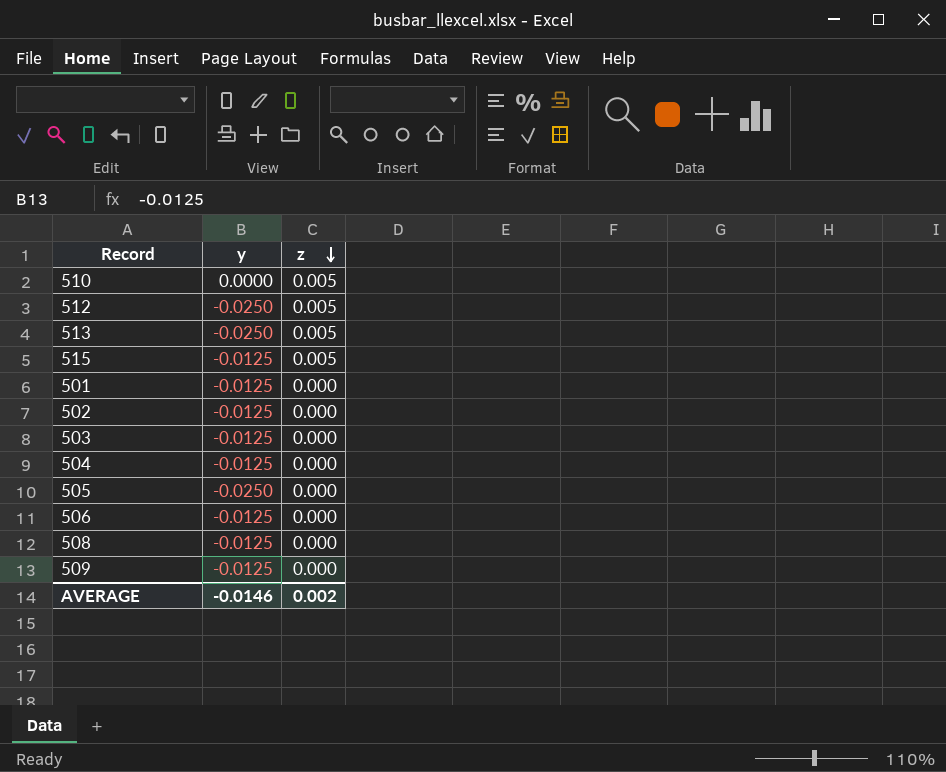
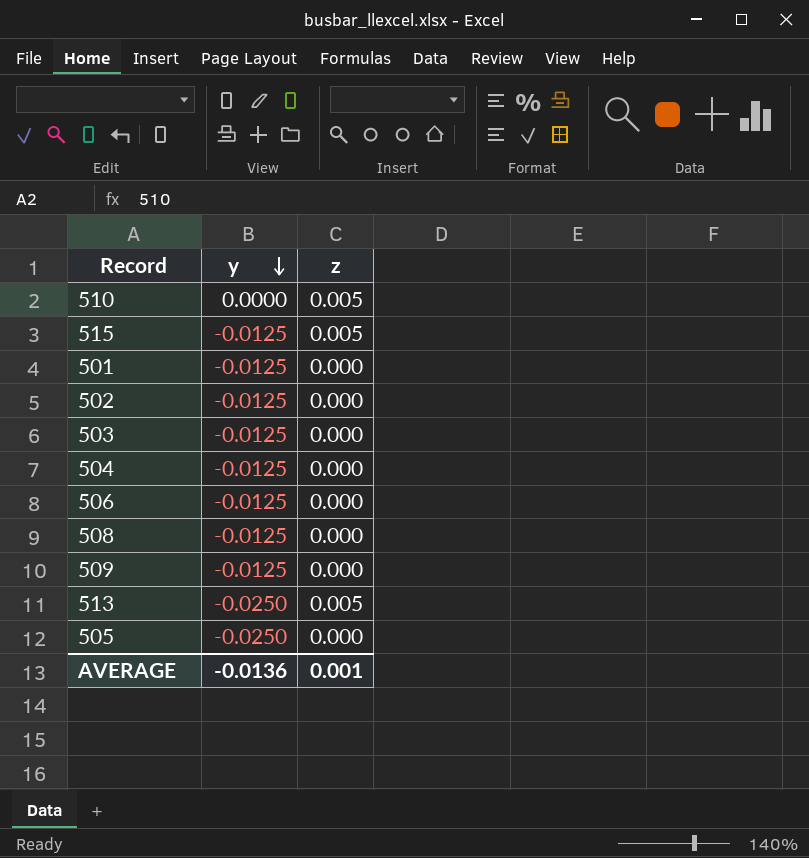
row order: z descending -> y descending
row 512: -0.0250 | 0.005 -> none
AVERAGE | y: -0.0146 -> -0.0136
AVERAGE | z: 0.002 -> 0.001

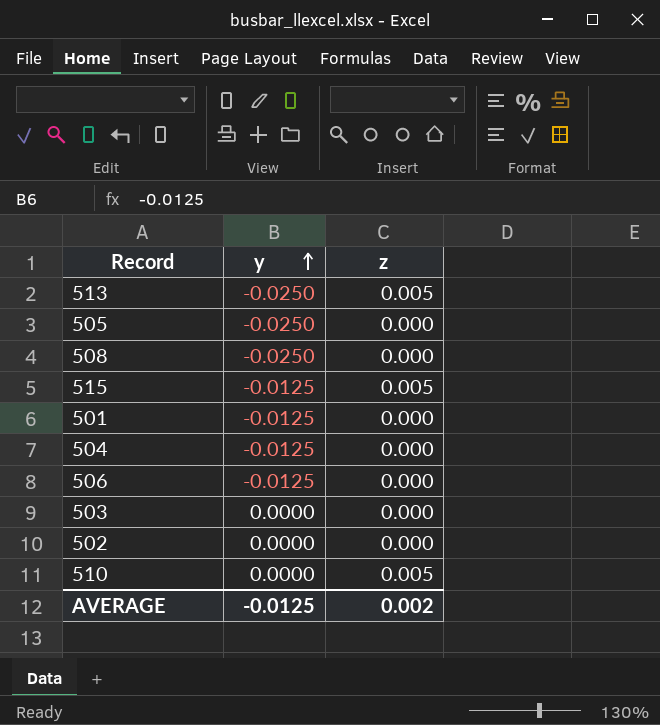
row order: y descending -> y ascending
row 509: -0.0125 | 0.000 -> none
508 | y: -0.0125 -> -0.0250
503 | y: -0.0125 -> 0.0000
502 | y: -0.0125 -> 0.0000
AVERAGE | y: -0.0136 -> -0.0125
AVERAGE | z: 0.001 -> 0.002

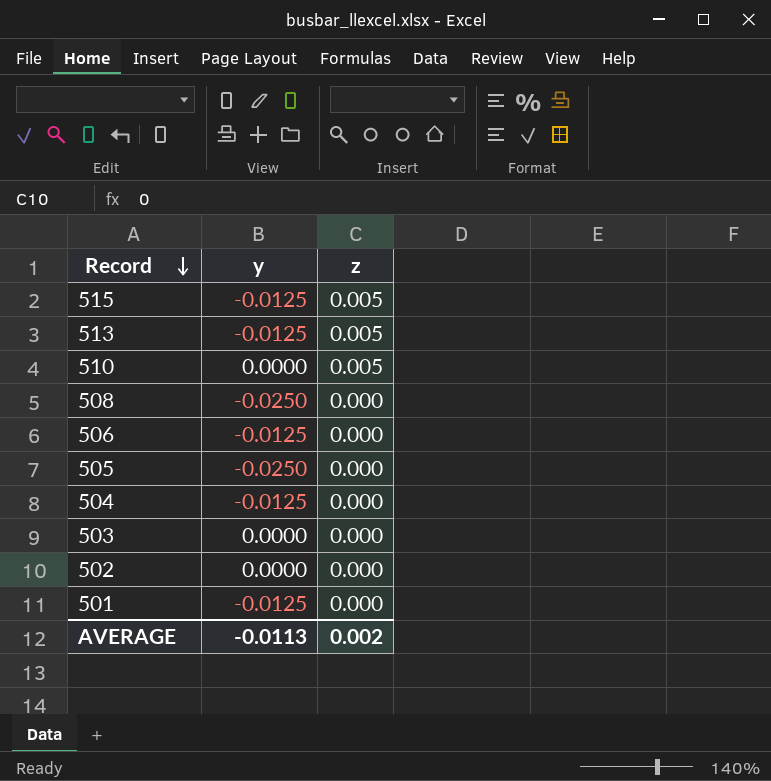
row order: y ascending -> Record descending
513 | y: -0.0250 -> -0.0125
AVERAGE | y: -0.0125 -> -0.0113

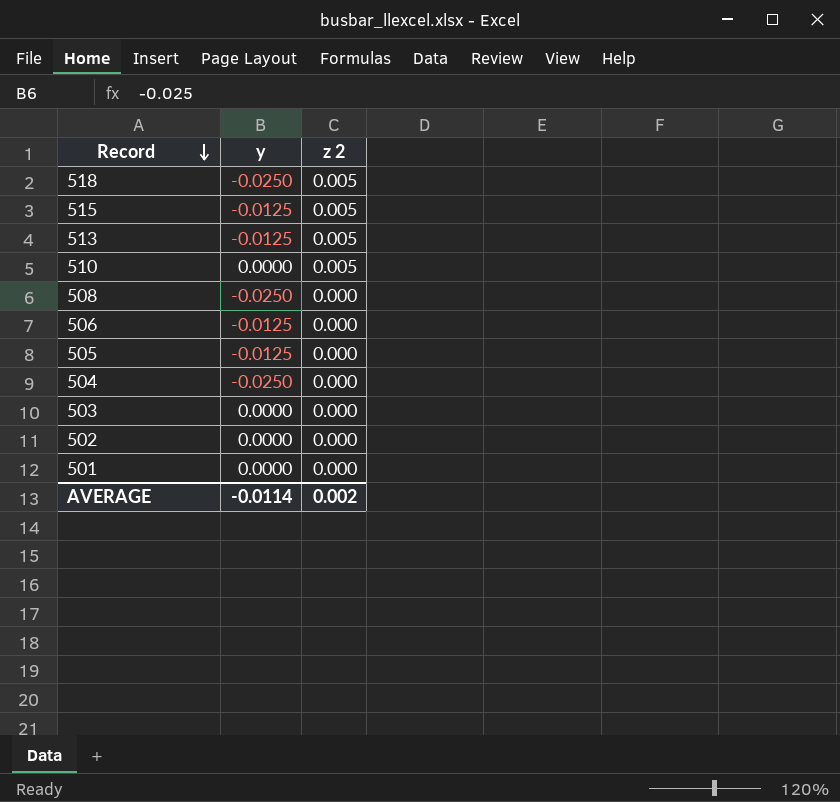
column name: z -> z 2
row 518: none -> -0.0250 | 0.005
505 | y: -0.0250 -> -0.0125
504 | y: -0.0125 -> -0.0250
501 | y: -0.0125 -> 0.0000
AVERAGE | y: -0.0113 -> -0.0114

